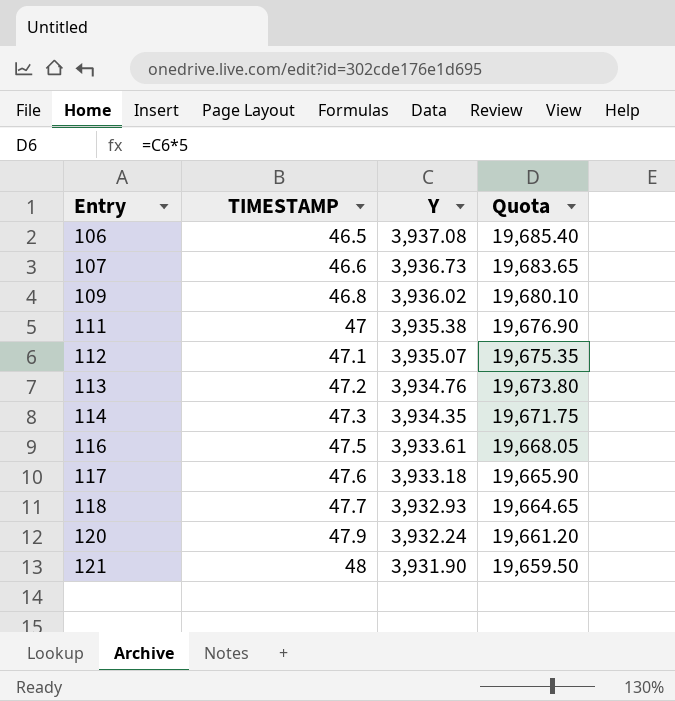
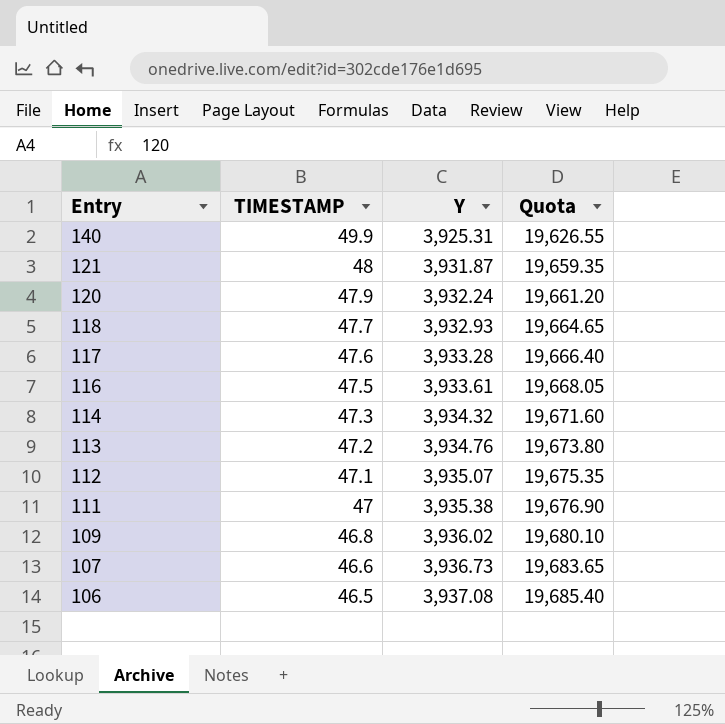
row order: Entry ascending -> Entry descending
row 140: none -> 49.9 | 3,925.31 | 19,626.55
121 | Y: 3,931.90 -> 3,931.87
121 | Quota: 19,659.50 -> 19,659.35
117 | Y: 3,933.18 -> 3,933.28
117 | Quota: 19,665.90 -> 19,666.40
114 | Y: 3,934.35 -> 3,934.32
114 | Quota: 19,671.75 -> 19,671.60

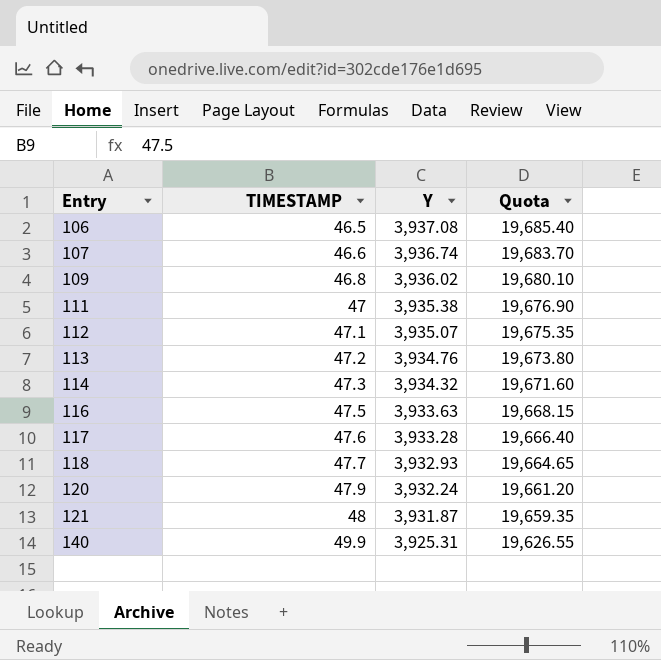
row order: Entry descending -> Entry ascending
107 | Y: 3,936.73 -> 3,936.74
107 | Quota: 19,683.65 -> 19,683.70
116 | Y: 3,933.61 -> 3,933.63
116 | Quota: 19,668.05 -> 19,668.15

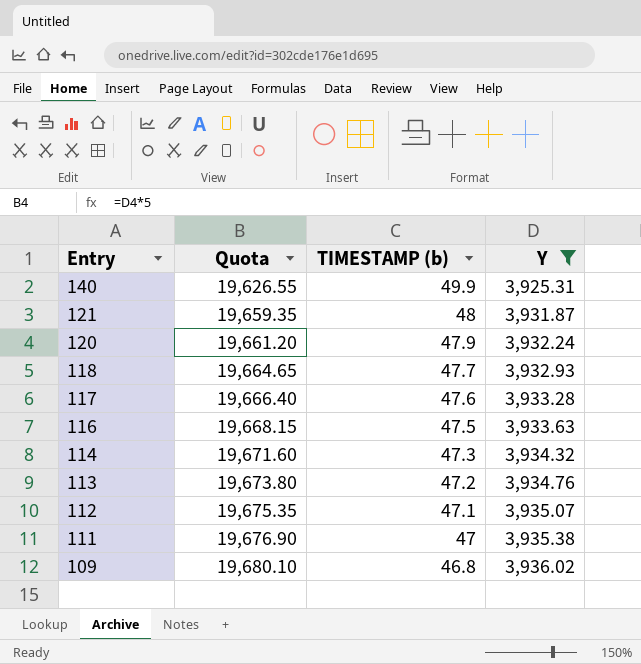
filter: none -> Y <= 3,936.02
row order: Entry ascending -> Entry descending
column Quota | position: 4 -> 2
column name: TIMESTAMP -> TIMESTAMP (b)

